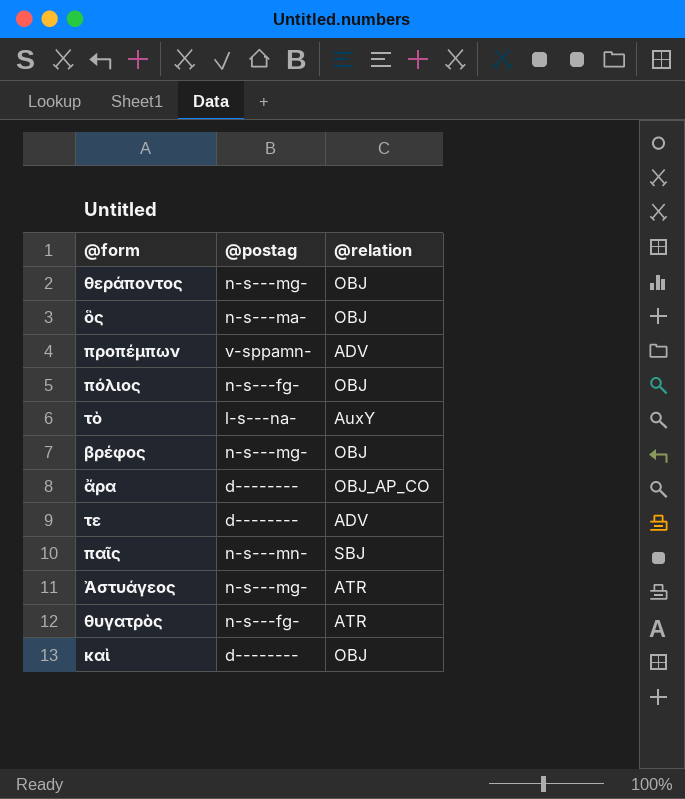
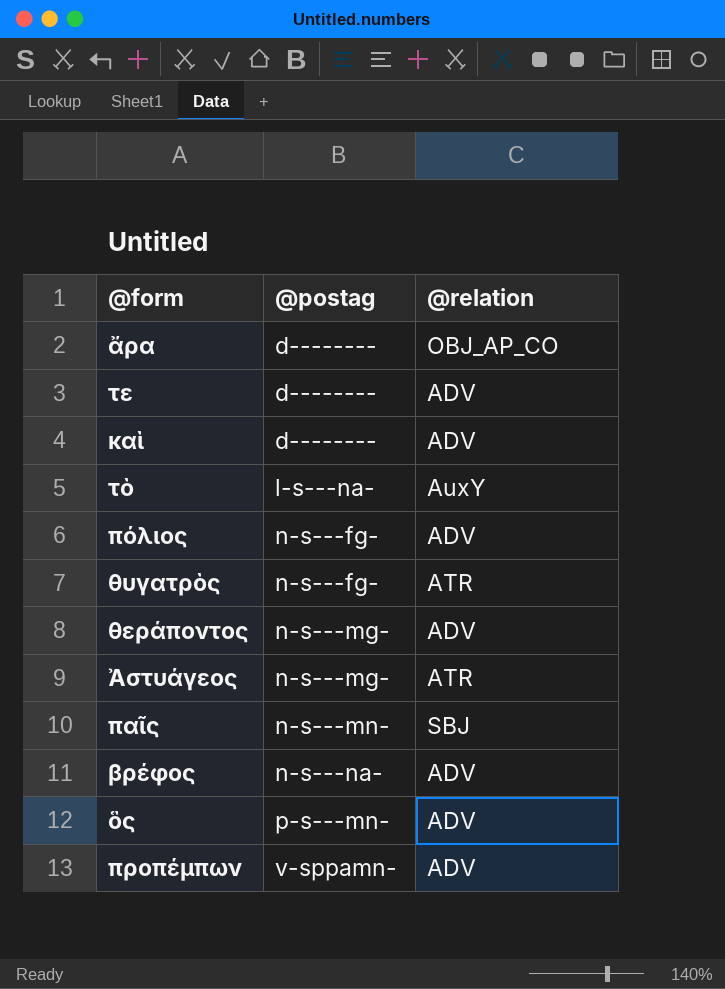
row order: none -> @postag ascending
καὶ | @relation: OBJ -> ADV
πόλιος | @relation: OBJ -> ADV
θεράποντος | @relation: OBJ -> ADV
βρέφος | @postag: n-s---mg- -> n-s---na-
βρέφος | @relation: OBJ -> ADV
ὃς | @postag: n-s---ma- -> p-s---mn-
ὃς | @relation: OBJ -> ADV

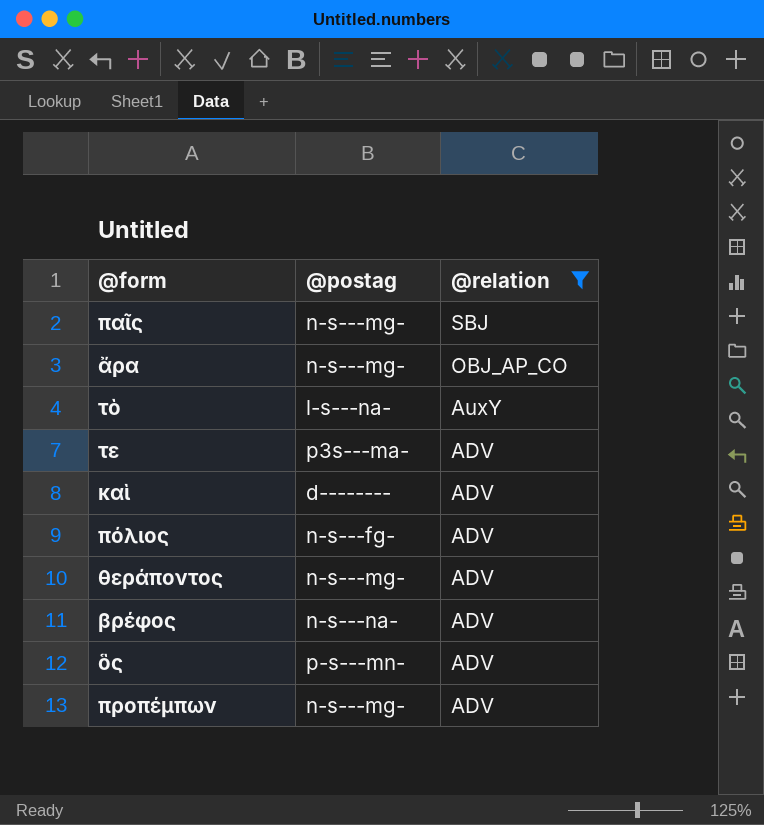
filter: none -> @relation != ATR
row order: @postag ascending -> @relation descending
παῖς | @postag: n-s---mn- -> n-s---mg-
ἄρα | @postag: d-------- -> n-s---mg-
τε | @postag: d-------- -> p3s---ma-
προπέμπων | @postag: v-sppamn- -> n-s---mg-

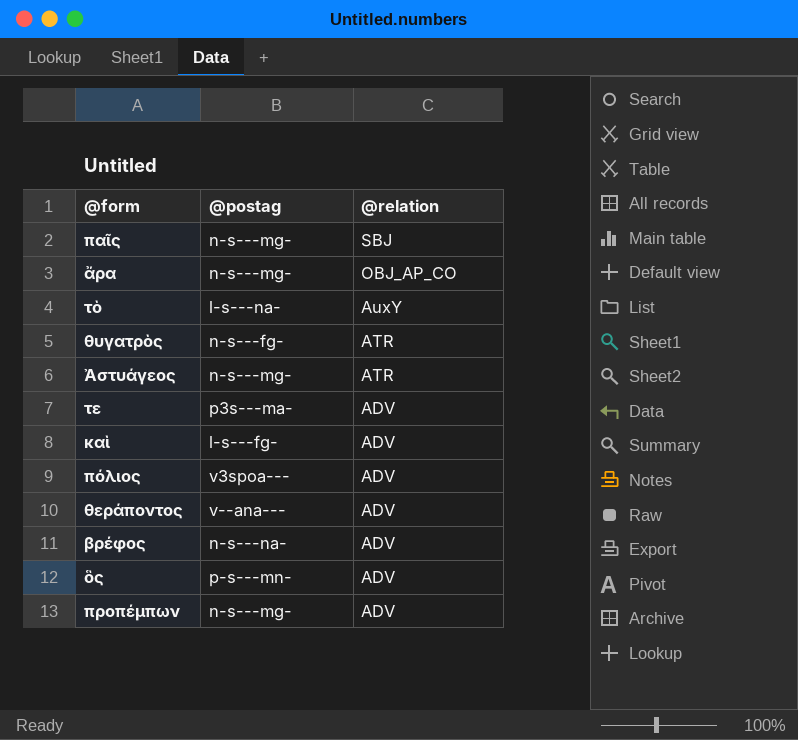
filter: @relation != ATR -> none
καὶ | @postag: d-------- -> l-s---fg-
πόλιος | @postag: n-s---fg- -> v3spoa---
θεράποντος | @postag: n-s---mg- -> v--ana---

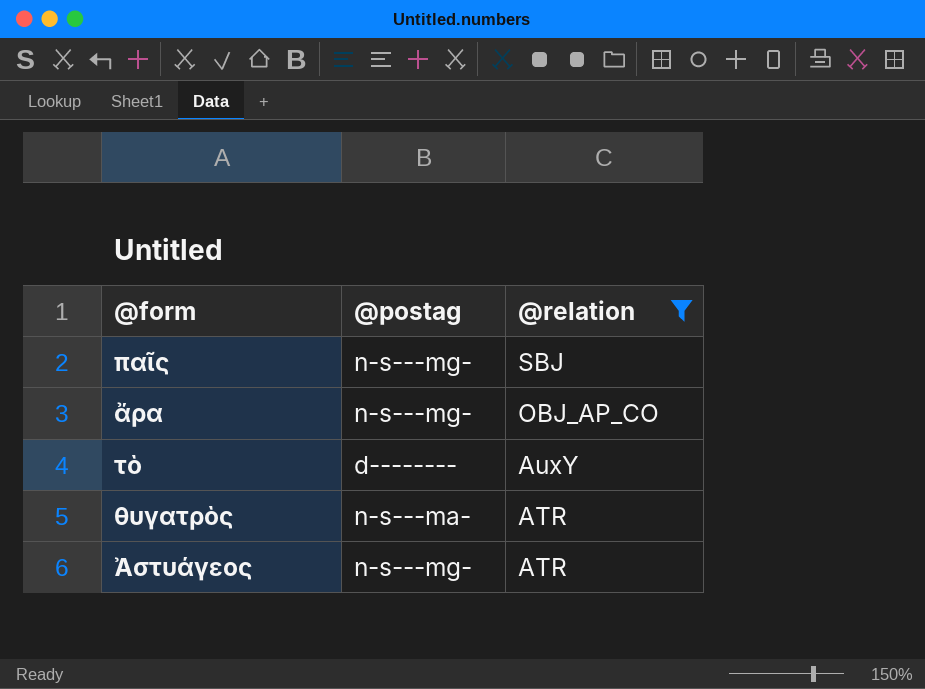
filter: none -> @relation != ADV
τὸ | @postag: l-s---na- -> d--------
θυγατρὸς | @postag: n-s---fg- -> n-s---ma-

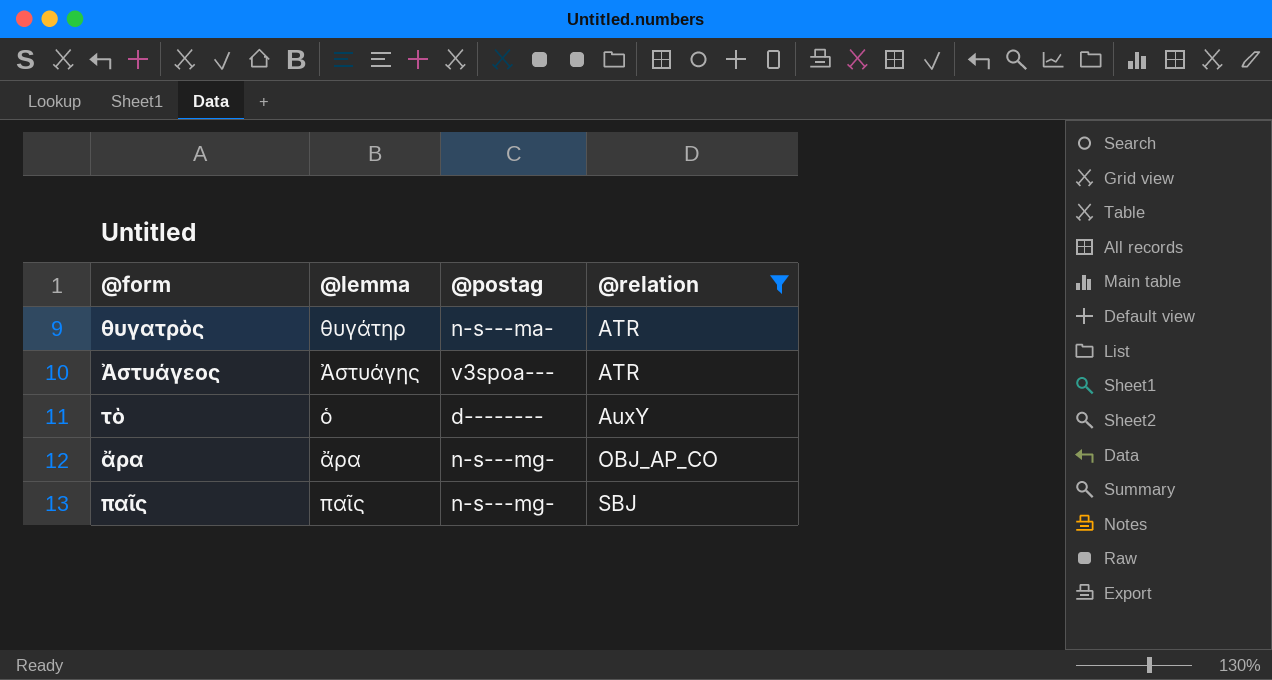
row order: @relation descending -> @relation ascending
column @lemma | position: none -> 2
Ἀστυάγεος | @postag: n-s---mg- -> v3spoa---

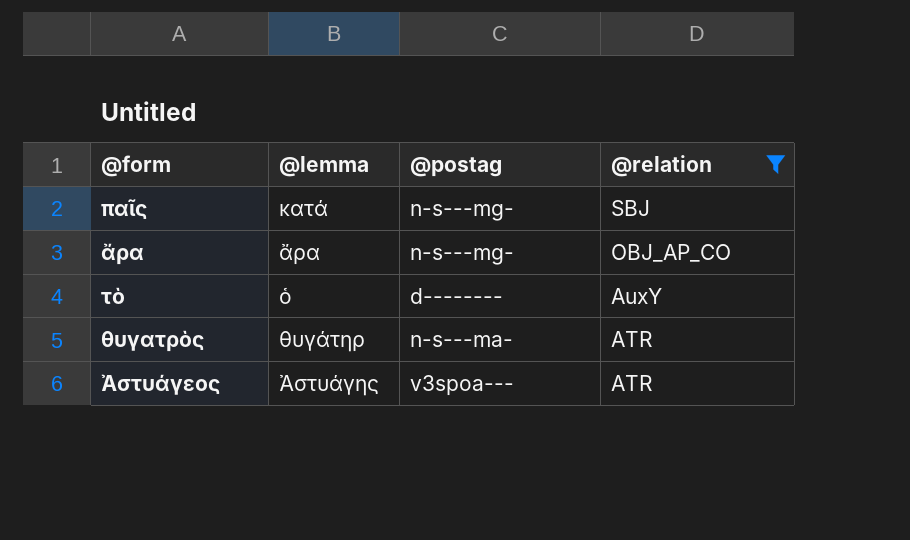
row order: @relation ascending -> @relation descending
παῖς | @lemma: παῖς -> κατά

